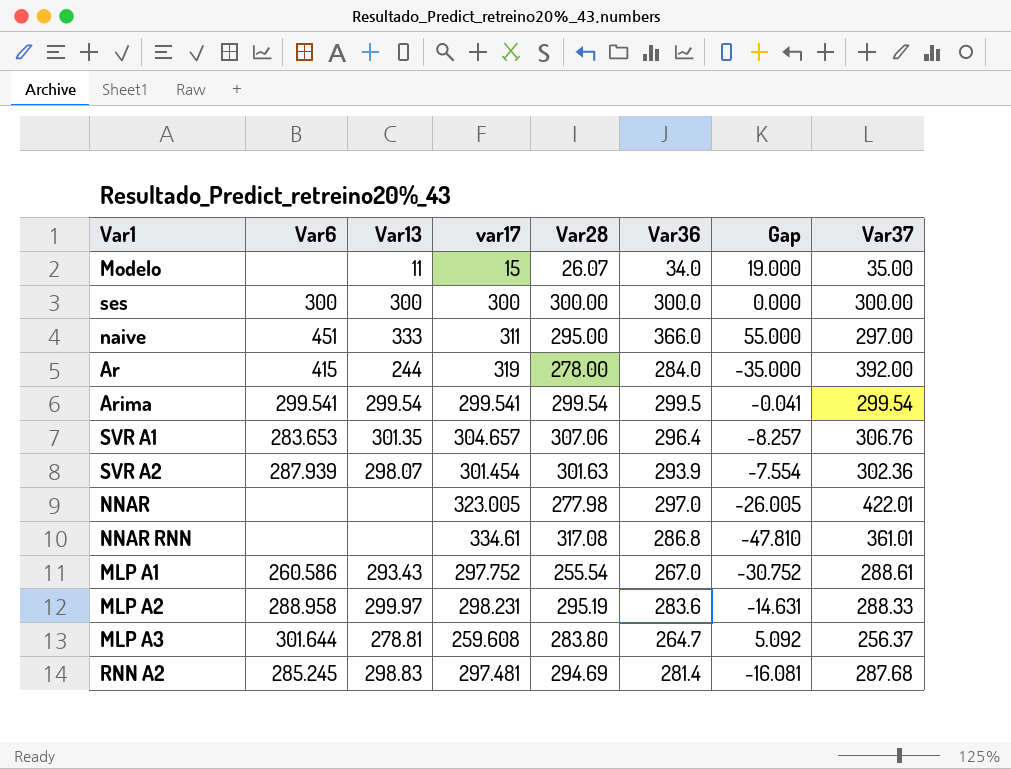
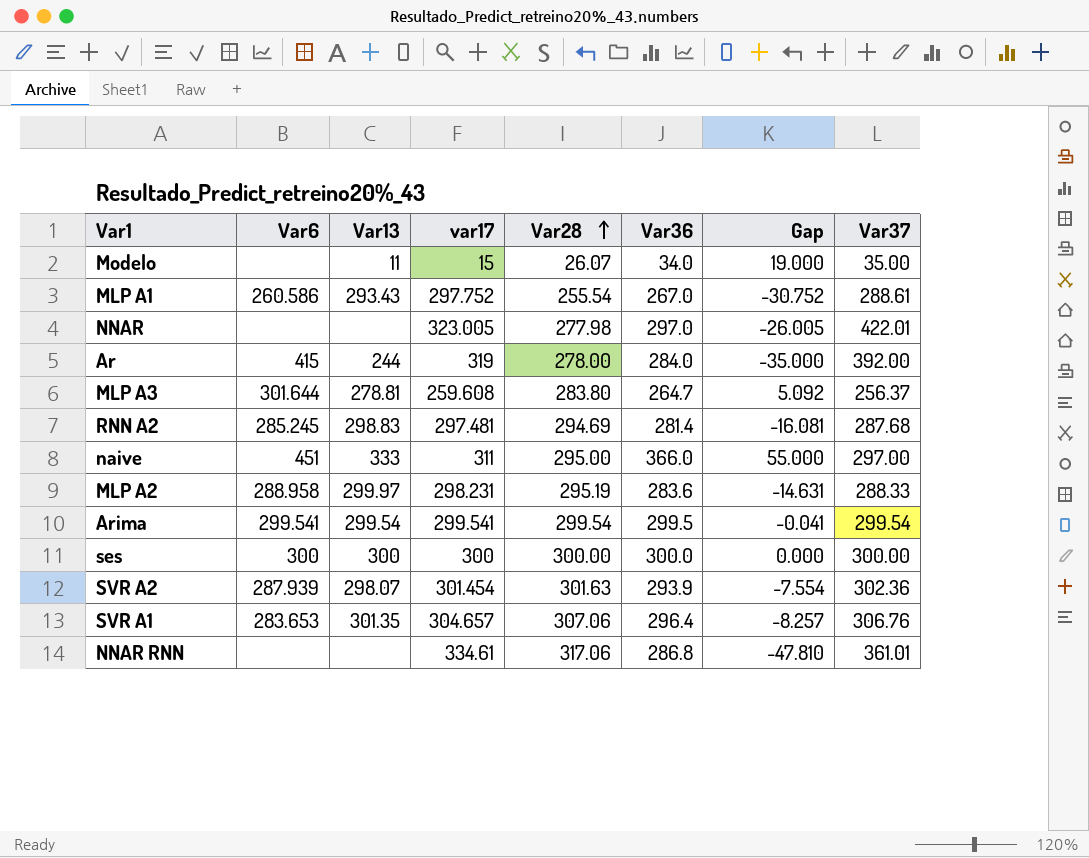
row order: none -> Var28 ascending
NNAR RNN | Var28: 317.08 -> 317.06

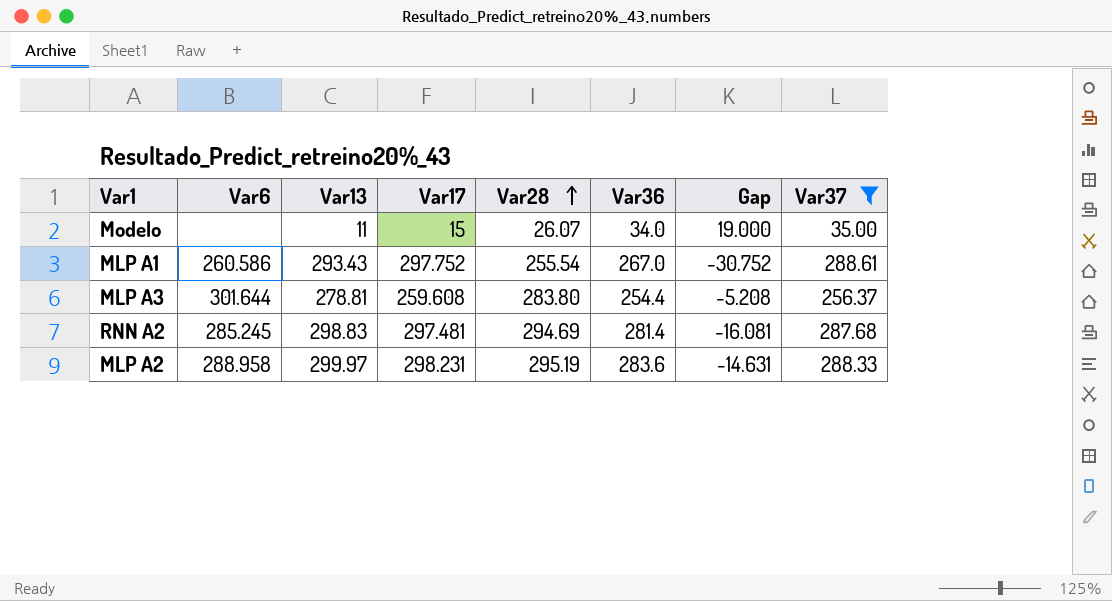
filter: none -> Var37 <= 288.61
column name: var17 -> Var17
MLP A3 | Var36: 264.7 -> 254.4
MLP A3 | Gap: 5.092 -> -5.208

